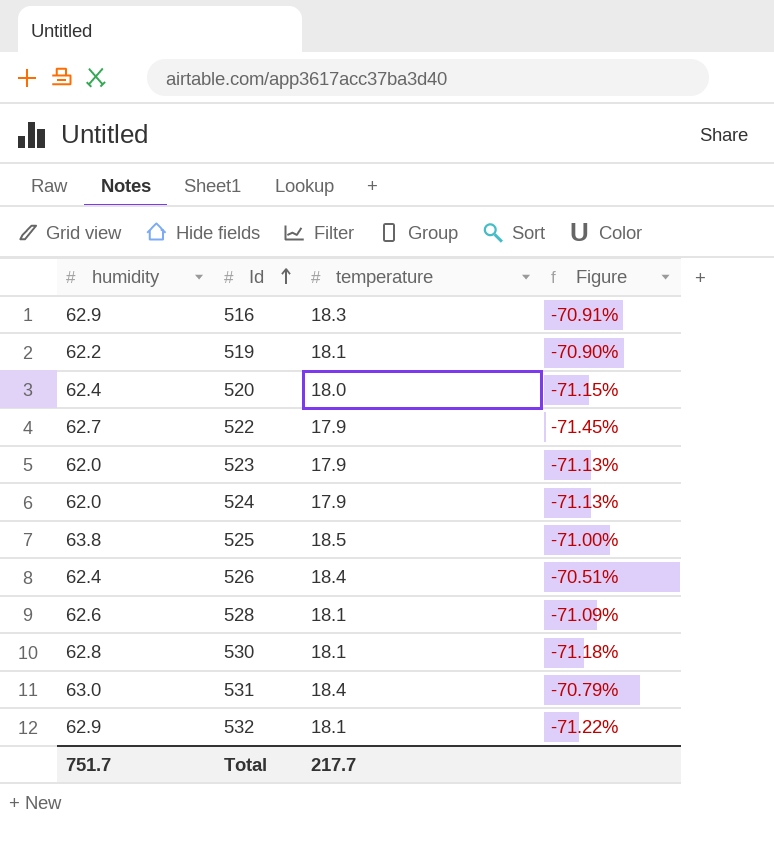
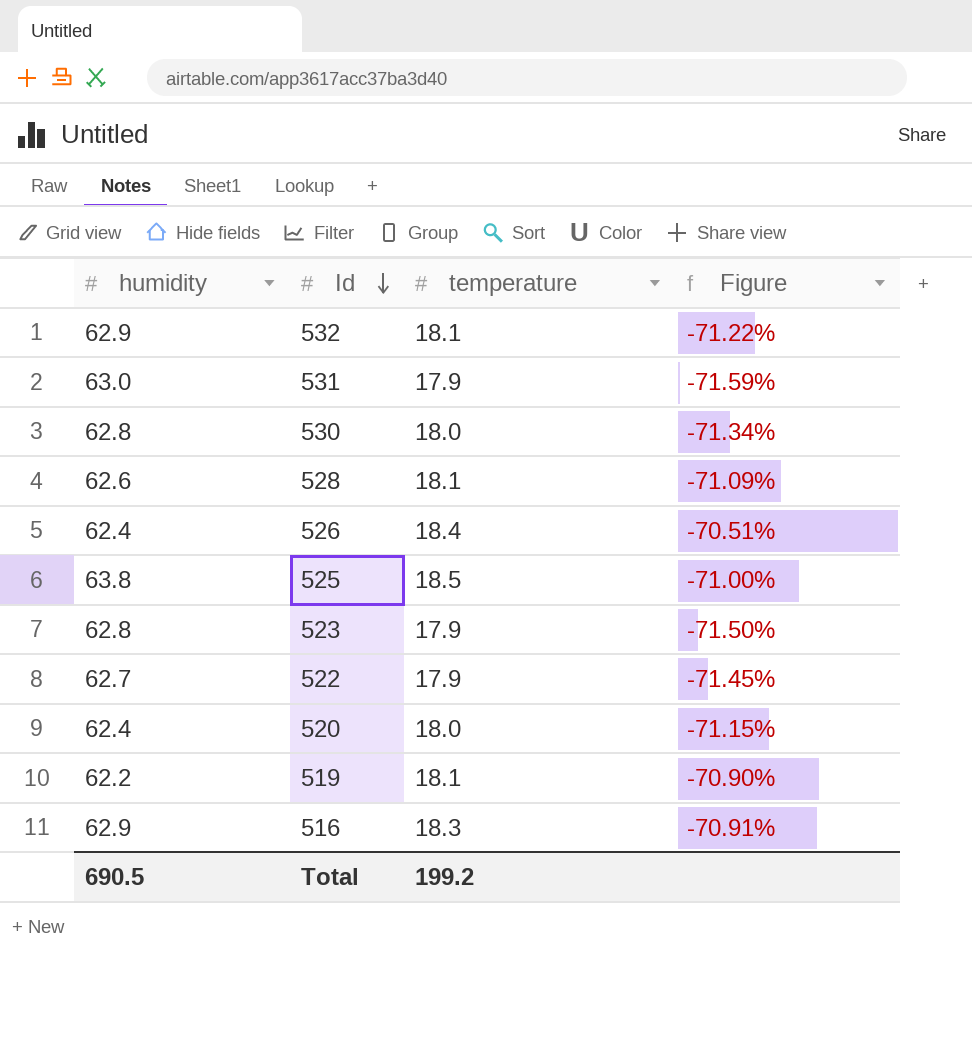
row order: Id ascending -> Id descending
row 524: 62.0 | 17.9 | -71.13% -> none
531 | temperature: 18.4 -> 17.9
531 | Figure: -70.79% -> -71.59%
530 | temperature: 18.1 -> 18.0
530 | Figure: -71.18% -> -71.34%
523 | humidity: 62.0 -> 62.8
523 | Figure: -71.13% -> -71.50%
Total | humidity: 751.7 -> 690.5
Total | temperature: 217.7 -> 199.2

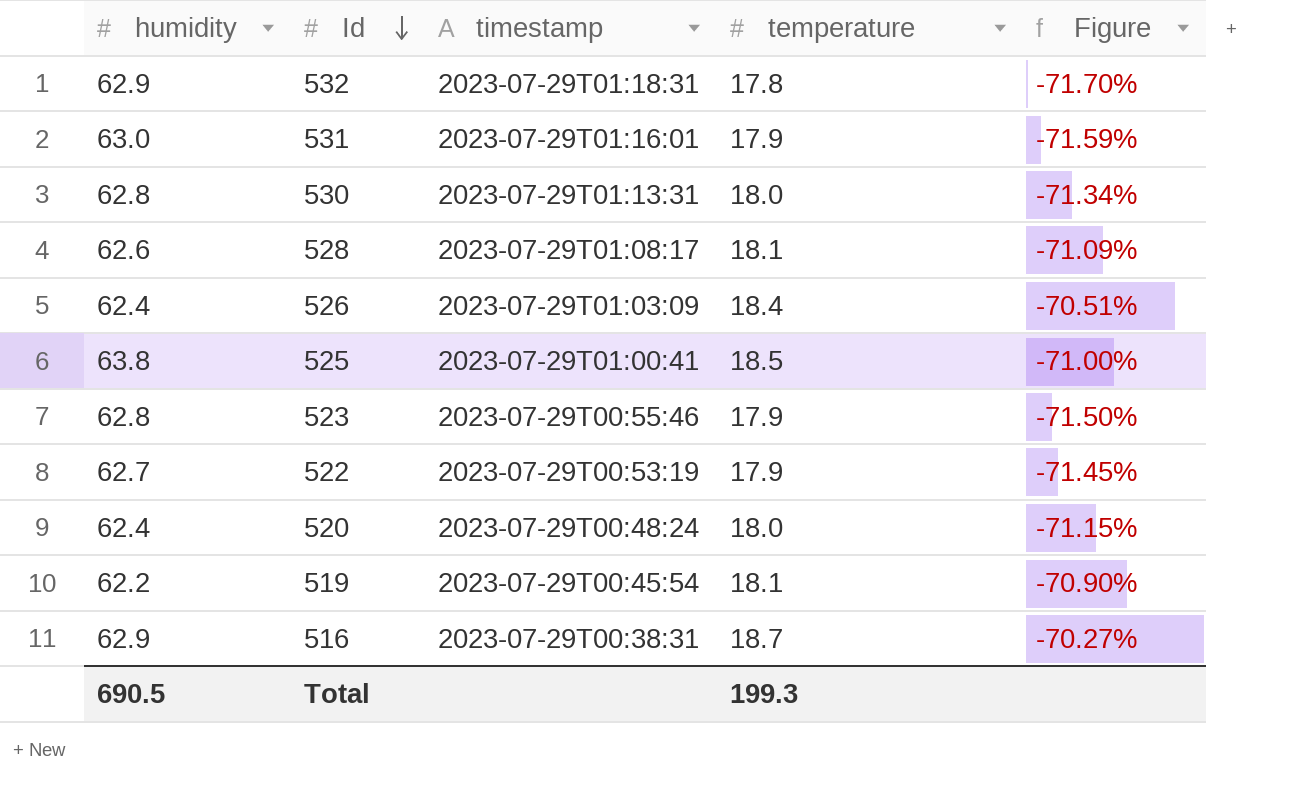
column timestamp | position: none -> 3
532 | temperature: 18.1 -> 17.8
532 | Figure: -71.22% -> -71.70%
516 | temperature: 18.3 -> 18.7
516 | Figure: -70.91% -> -70.27%
Total | temperature: 199.2 -> 199.3

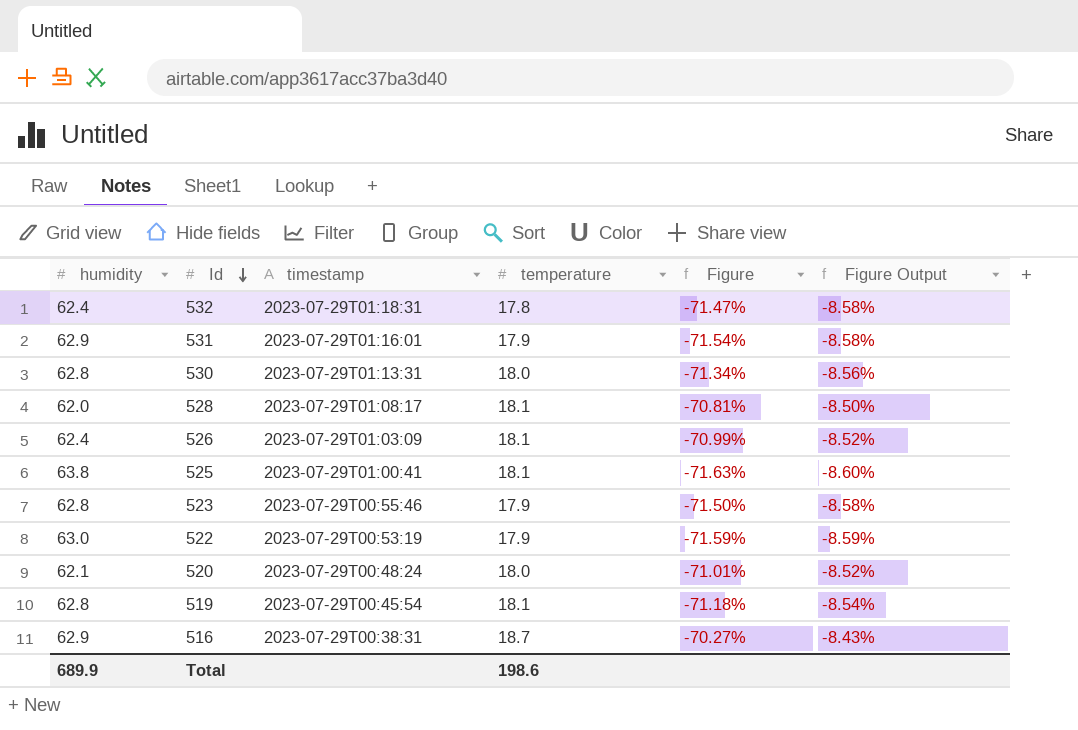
column Figure Output | formula: none -> [Figure] * 0.12
532 | humidity: 62.9 -> 62.4
532 | Figure: -71.70% -> -71.47%
531 | humidity: 63.0 -> 62.9
531 | Figure: -71.59% -> -71.54%
528 | humidity: 62.6 -> 62.0
528 | Figure: -71.09% -> -70.81%
526 | temperature: 18.4 -> 18.1
526 | Figure: -70.51% -> -70.99%
525 | temperature: 18.5 -> 18.1
525 | Figure: -71.00% -> -71.63%
522 | humidity: 62.7 -> 63.0
522 | Figure: -71.45% -> -71.59%
520 | humidity: 62.4 -> 62.1
520 | Figure: -71.15% -> -71.01%
519 | humidity: 62.2 -> 62.8
519 | Figure: -70.90% -> -71.18%
Total | humidity: 690.5 -> 689.9
Total | temperature: 199.3 -> 198.6

